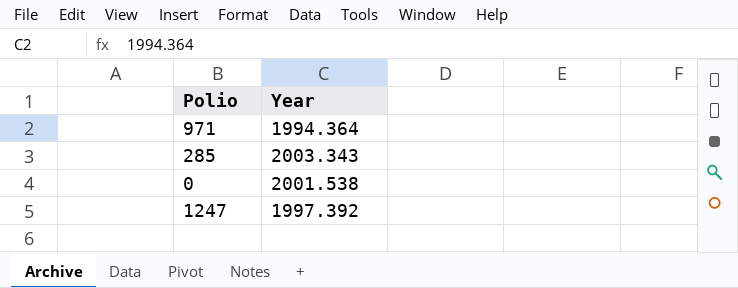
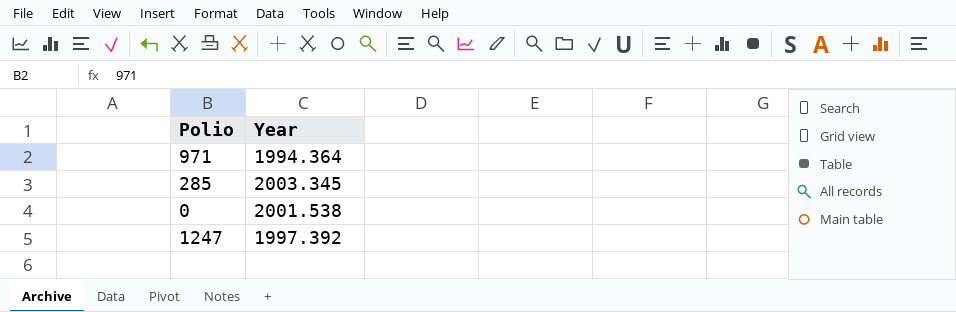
285 | Year: 2003.343 -> 2003.345

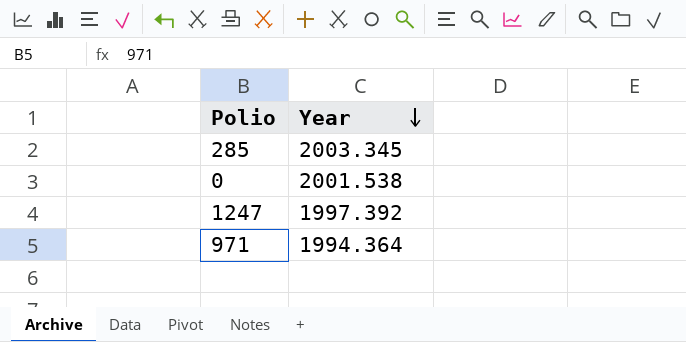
row order: none -> Year descending

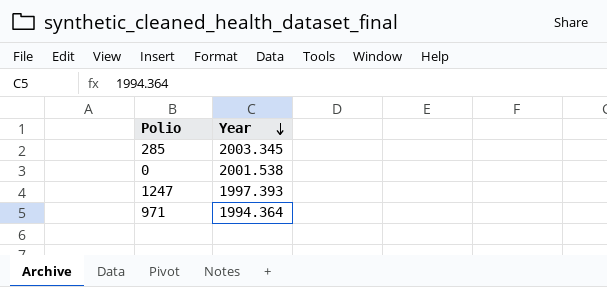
1247 | Year: 1997.392 -> 1997.393

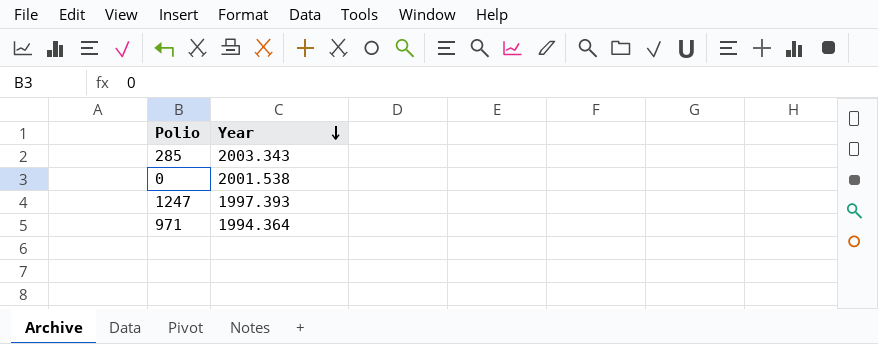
285 | Year: 2003.345 -> 2003.343

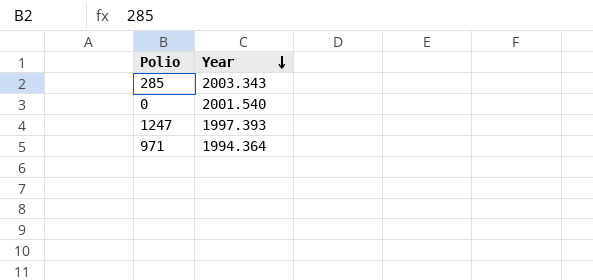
0 | Year: 2001.538 -> 2001.540

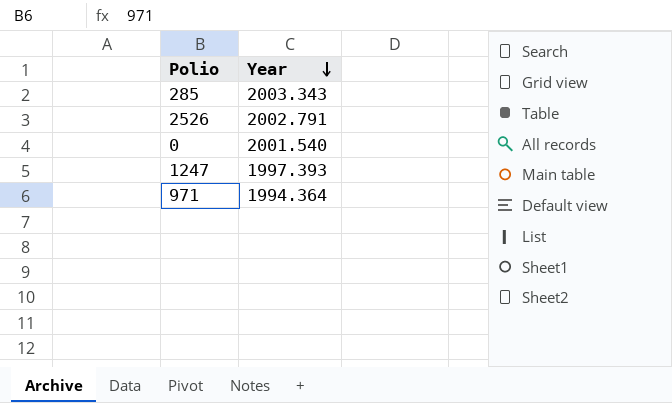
row 2526: none -> 2002.791

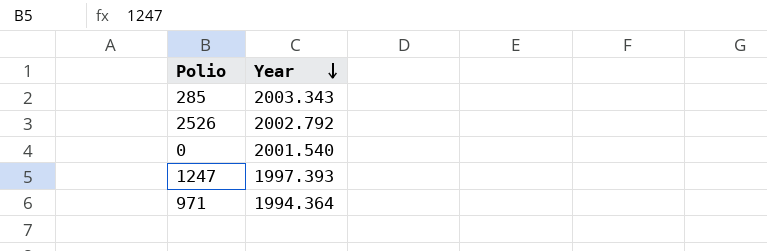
2526 | Year: 2002.791 -> 2002.792

